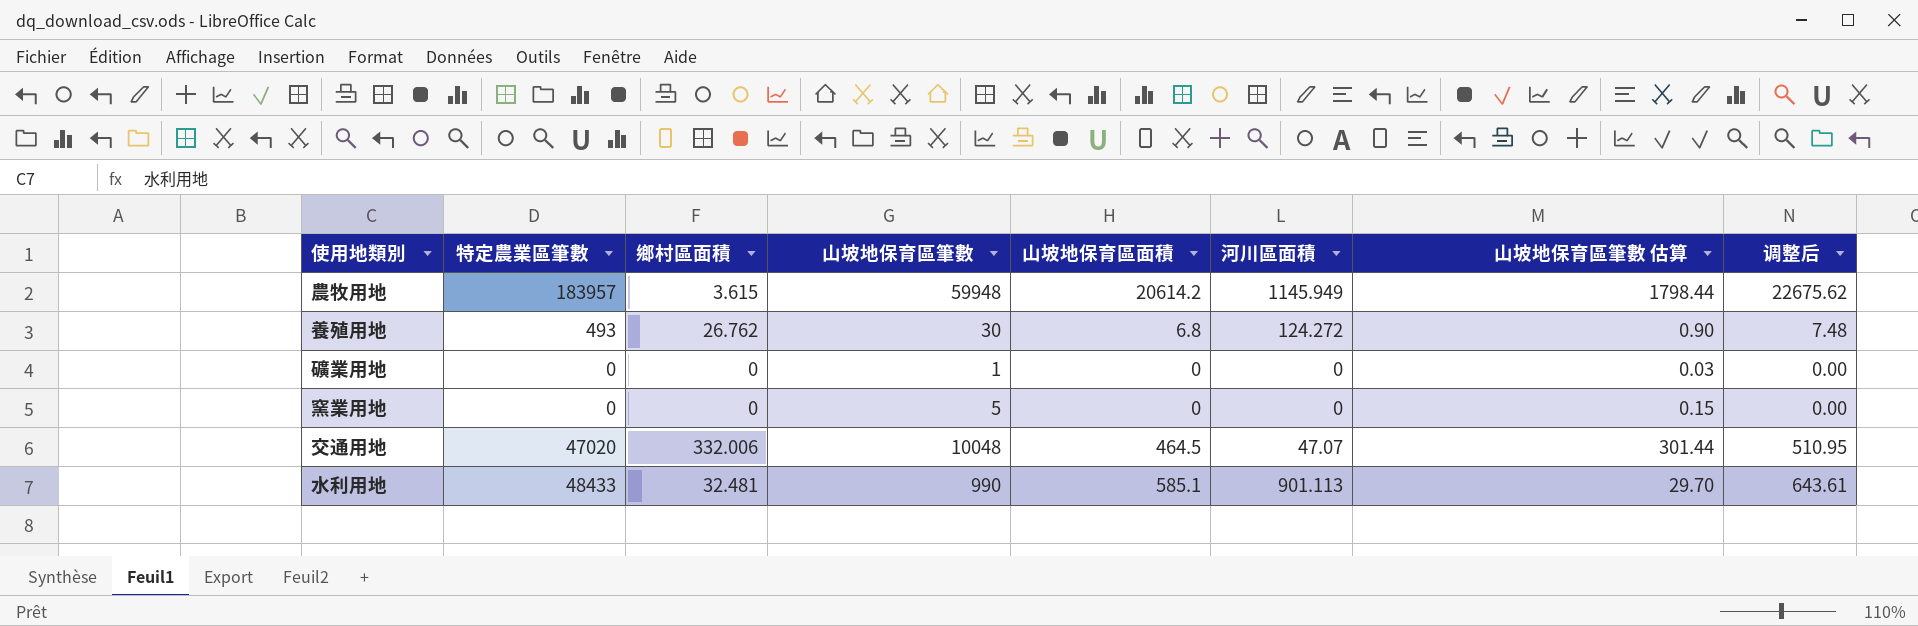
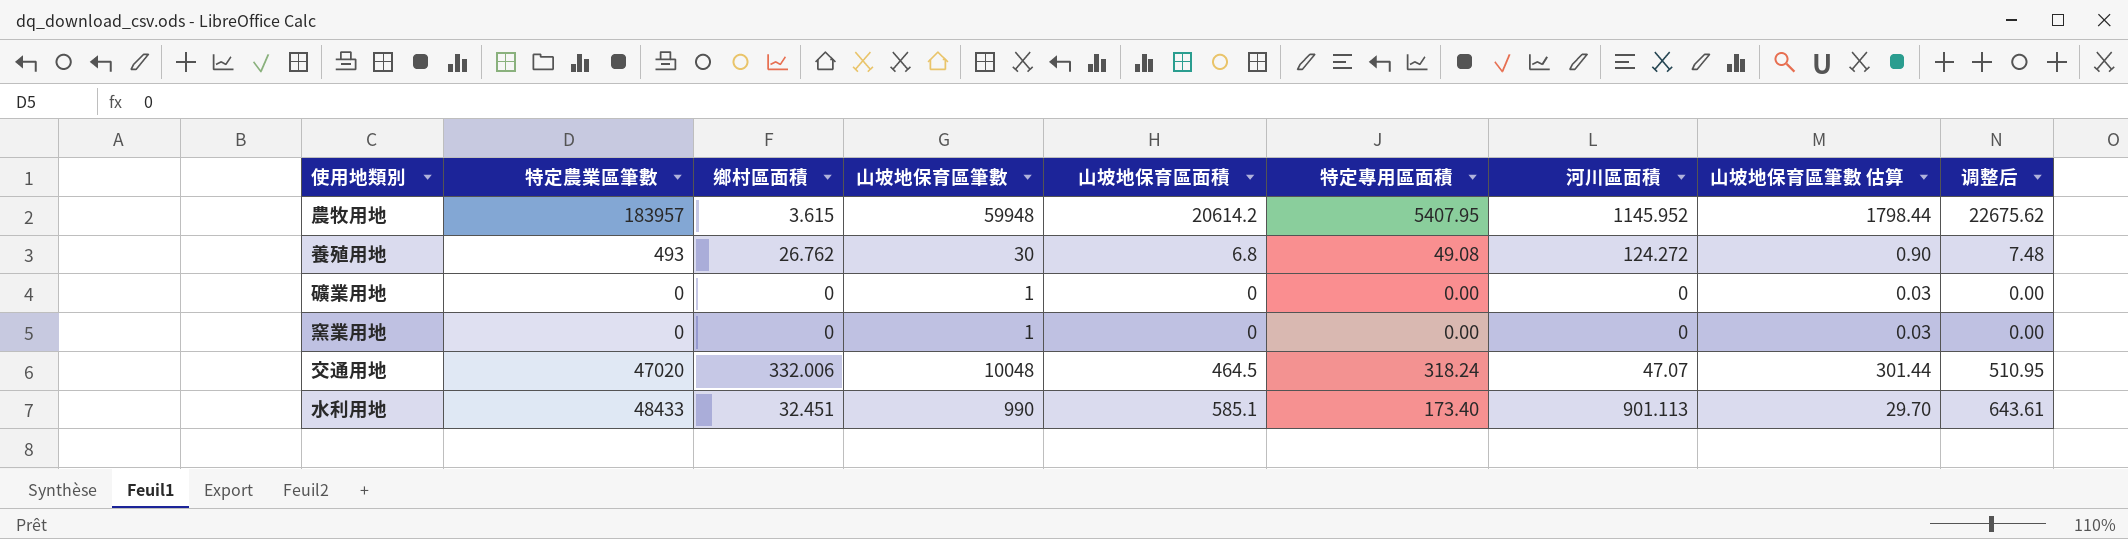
column 特定專用區面積 | position: none -> 6
農牧用地 | 河川區面積: 1145.949 -> 1145.952
窯業用地 | 山坡地保育區筆數: 5 -> 1
窯業用地 | 山坡地保育區筆數 估算: 0.15 -> 0.03
水利用地 | 鄉村區面積: 32.481 -> 32.451

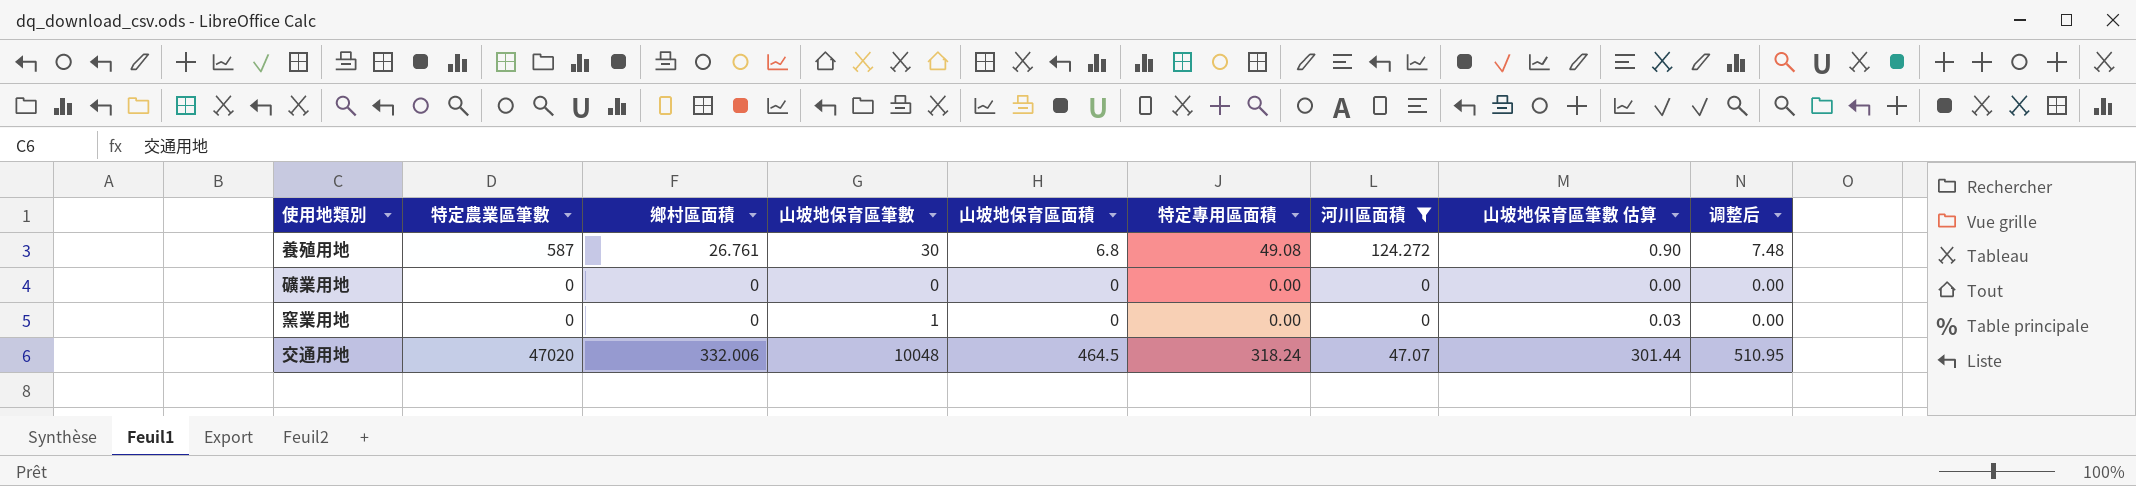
filter: none -> 河川區面積 <= 124.272
養殖用地 | 特定農業區筆數: 493 -> 587
養殖用地 | 鄉村區面積: 26.762 -> 26.761
礦業用地 | 山坡地保育區筆數: 1 -> 0
礦業用地 | 山坡地保育區筆數 估算: 0.03 -> 0.00

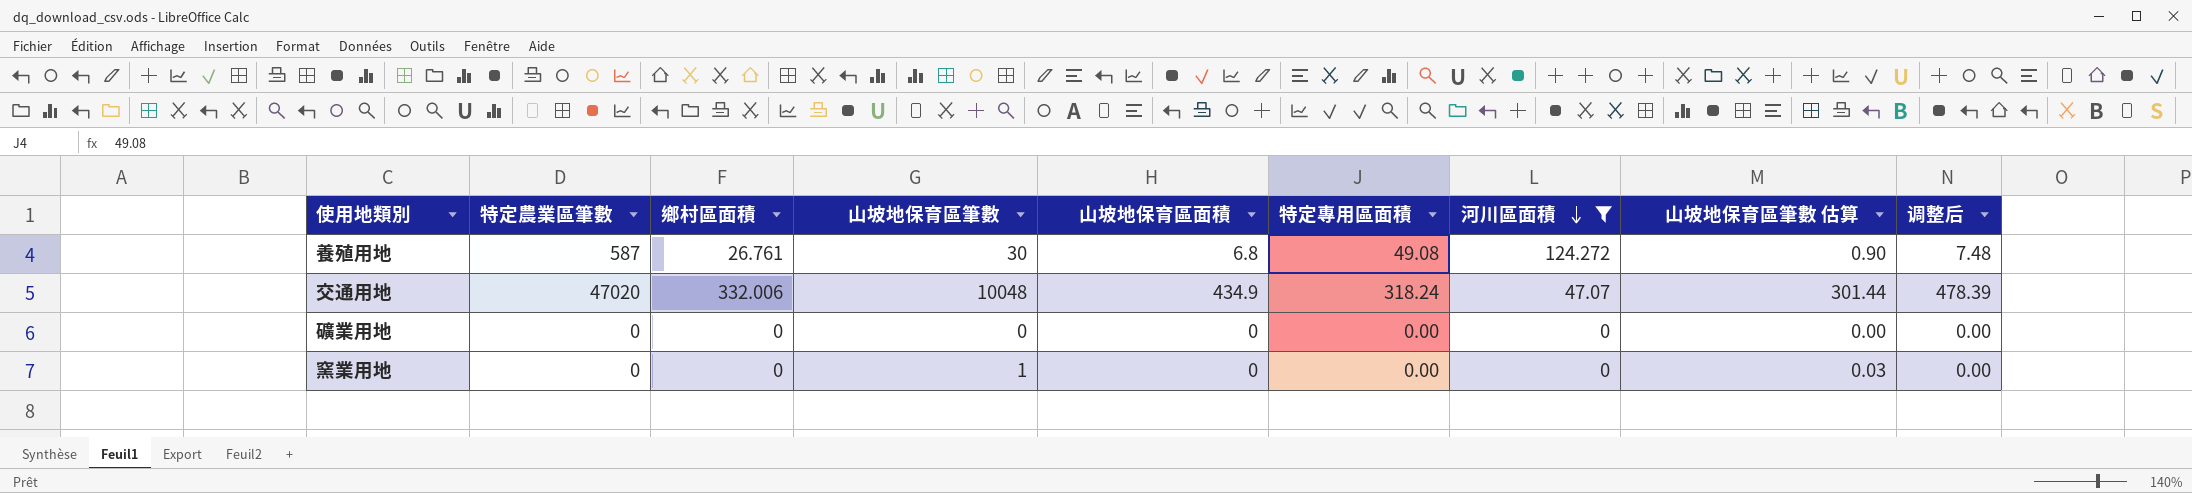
row order: none -> 河川區面積 descending
交通用地 | 山坡地保育區面積: 464.5 -> 434.9
交通用地 | 调整后: 510.95 -> 478.39

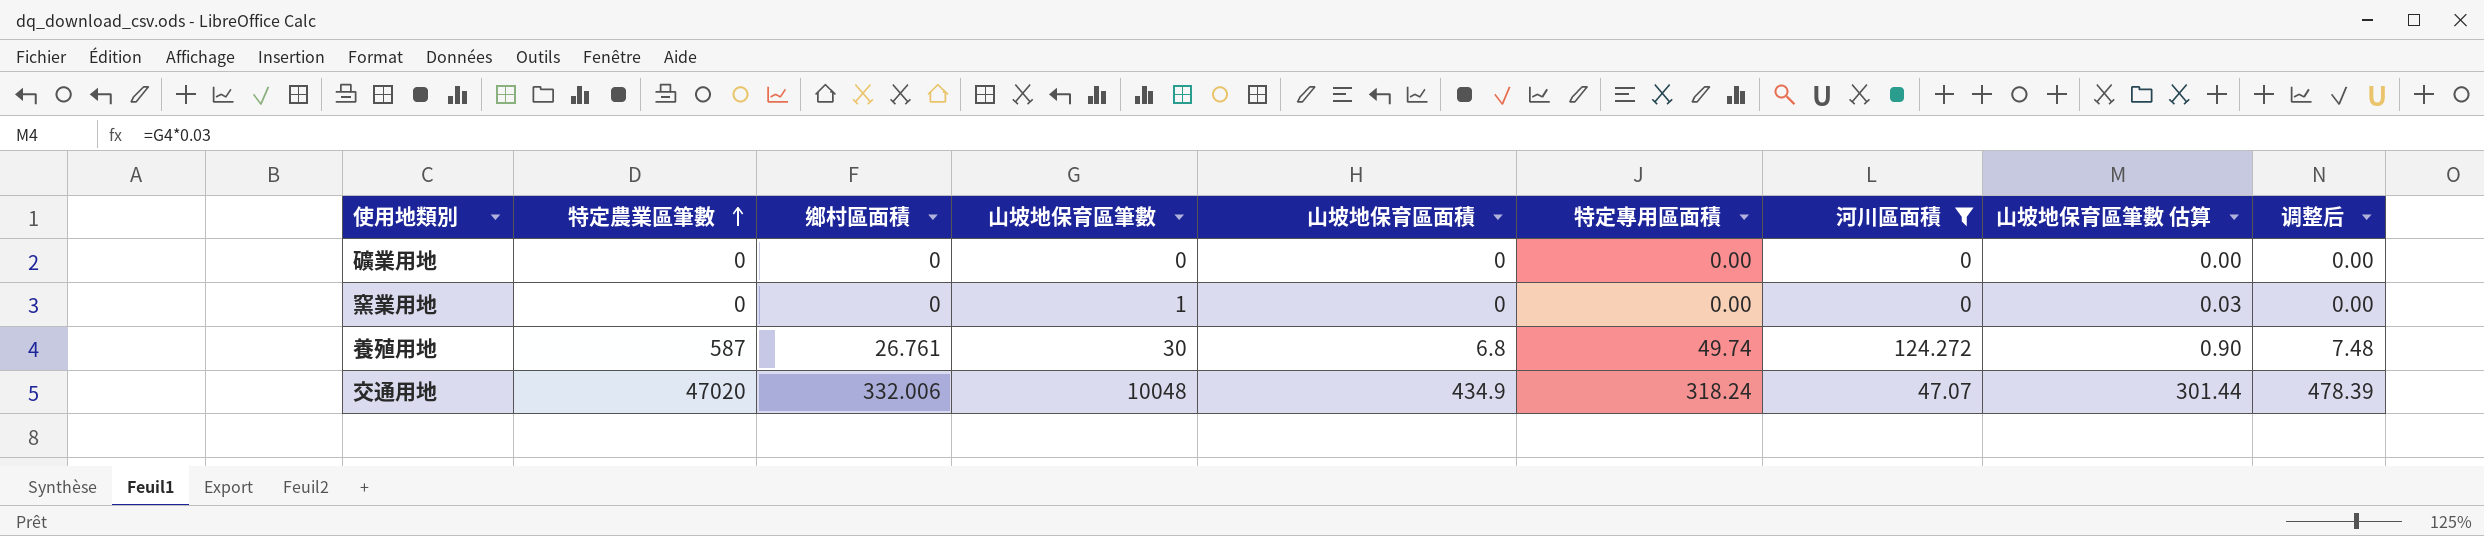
row order: 河川區面積 descending -> 特定農業區筆數 ascending
養殖用地 | 特定專用區面積: 49.08 -> 49.74

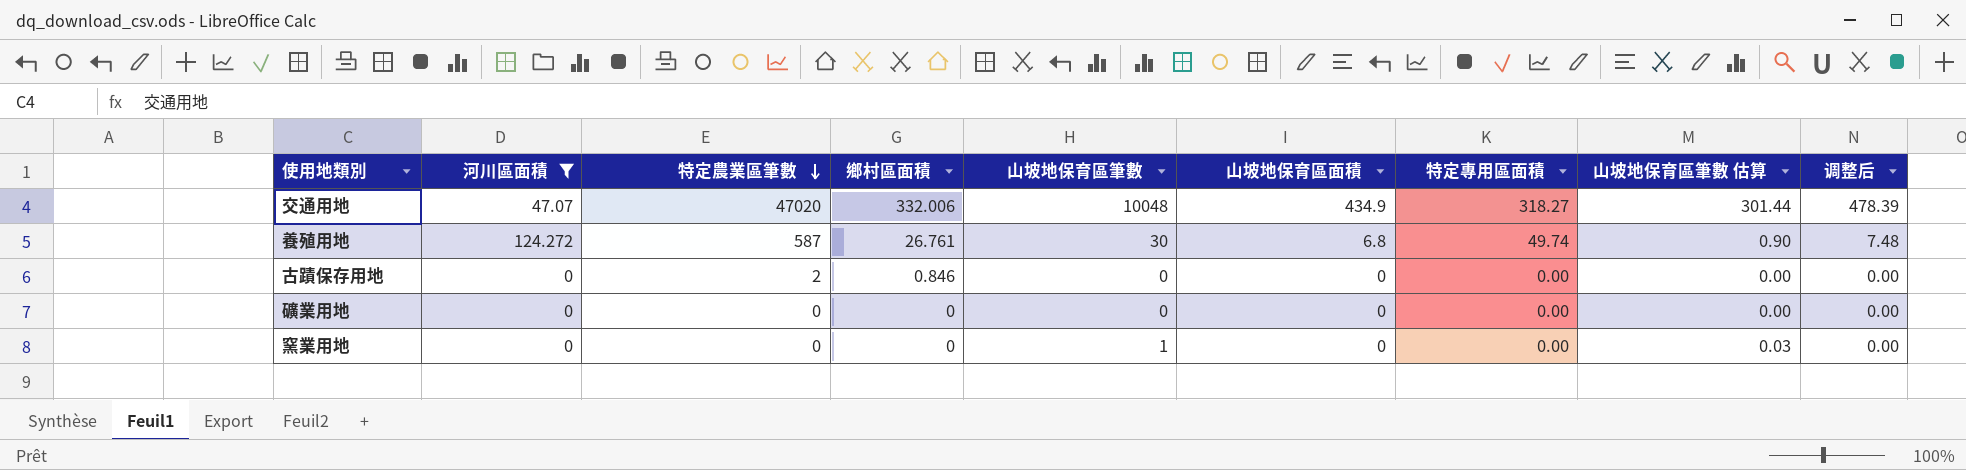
row order: 特定農業區筆數 ascending -> 特定農業區筆數 descending
column 河川區面積 | position: 7 -> 2
交通用地 | 特定專用區面積: 318.24 -> 318.27
row 古蹟保存用地: none -> 0 | 2 | 0.846 | 0 | 0 | 0.00 | 0.00 | 0.00

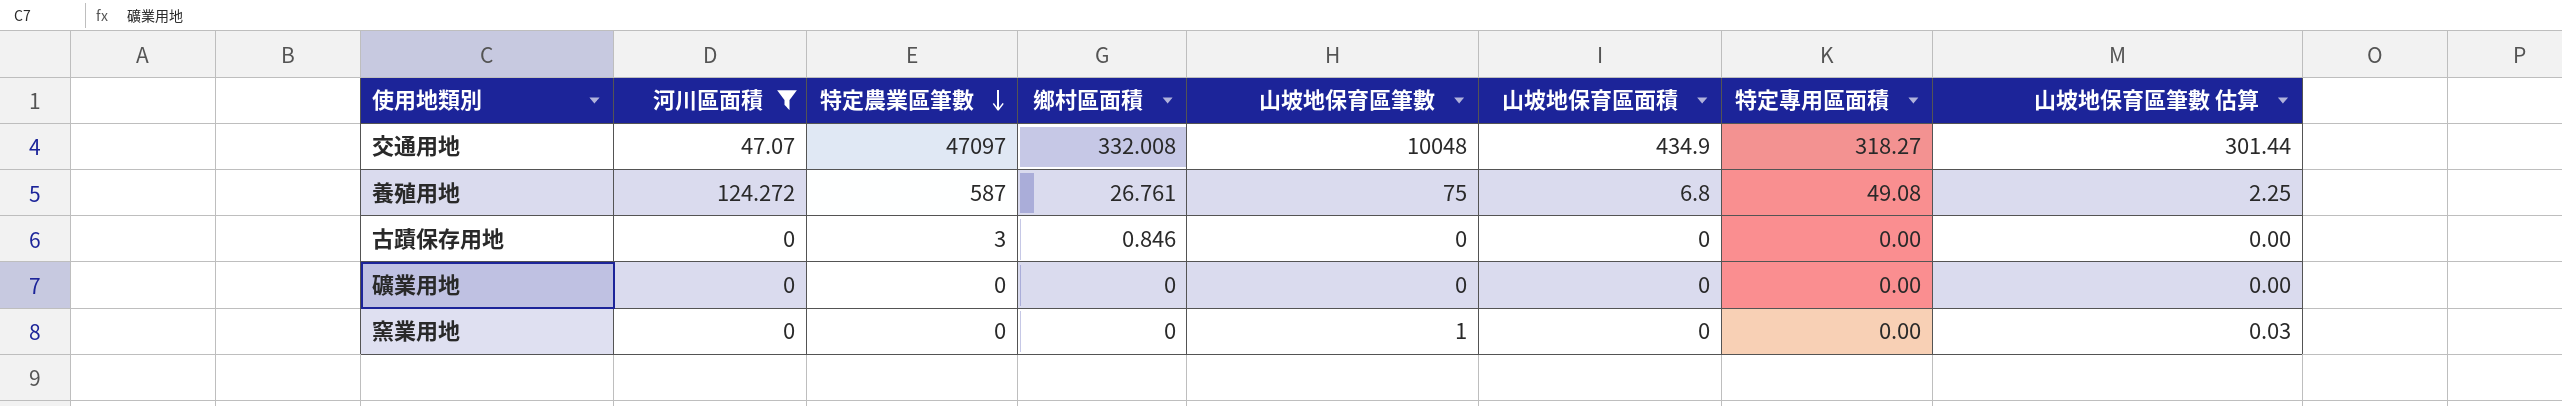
column 调整后 | formula: [山坡地保育區面積] * 1.1 -> none
交通用地 | 特定農業區筆數: 47020 -> 47097
交通用地 | 鄉村區面積: 332.006 -> 332.008
養殖用地 | 山坡地保育區筆數: 30 -> 75
養殖用地 | 特定專用區面積: 49.74 -> 49.08
養殖用地 | 山坡地保育區筆數 估算: 0.90 -> 2.25
古蹟保存用地 | 特定農業區筆數: 2 -> 3

